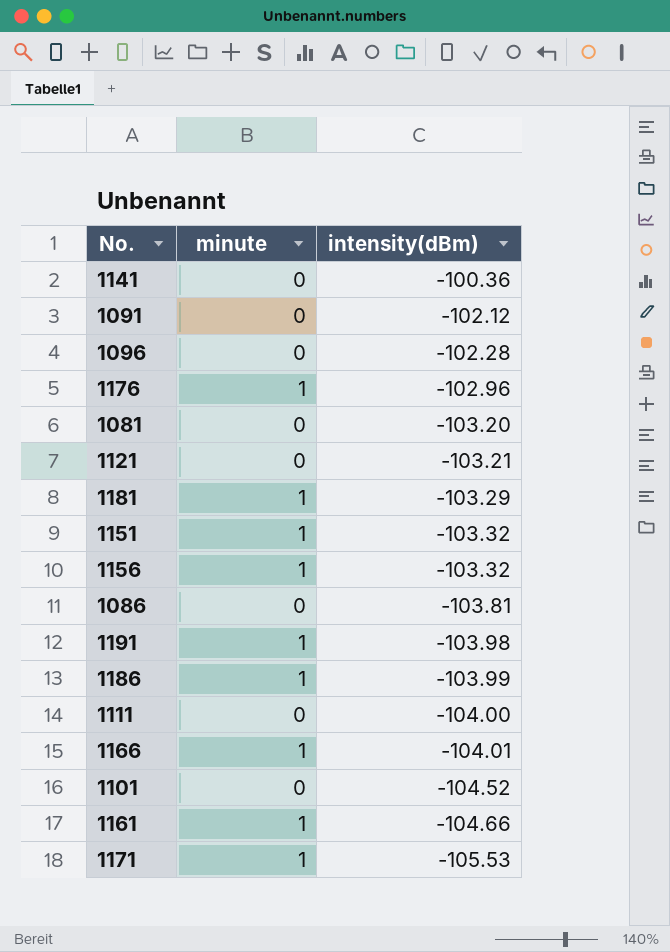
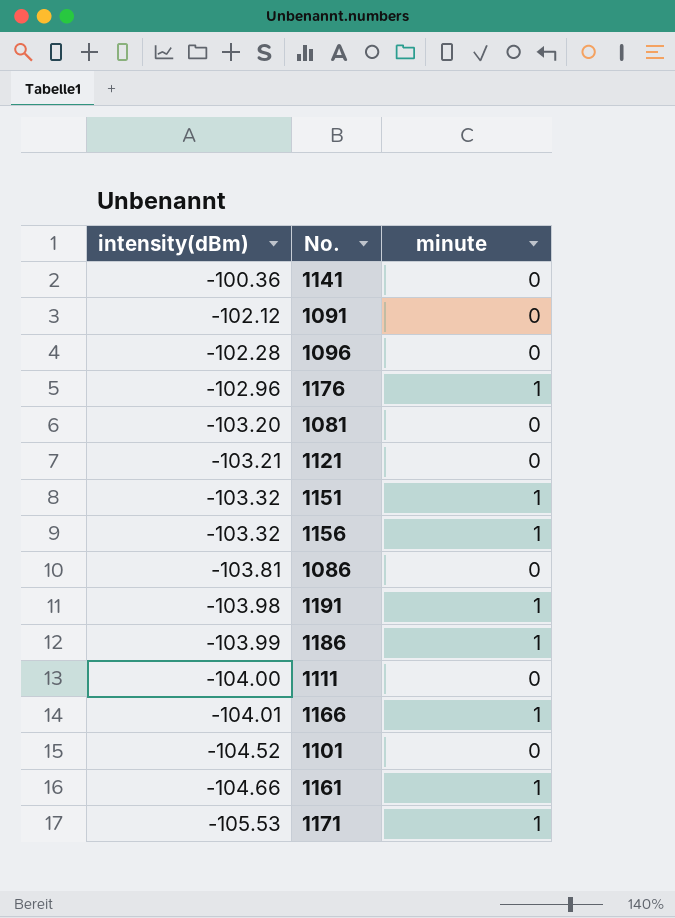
column intensity(dBm) | position: 3 -> 1
row 1181: 1 | -103.29 -> none

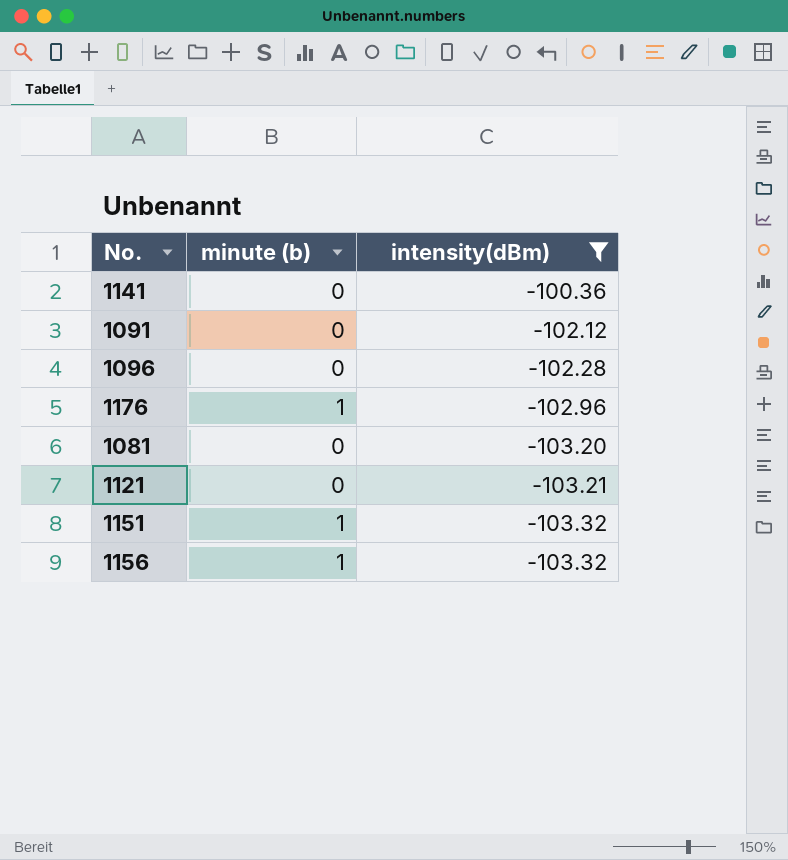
filter: none -> intensity(dBm) >= -103.32
column name: minute -> minute (b)
column intensity(dBm) | position: 1 -> 3

